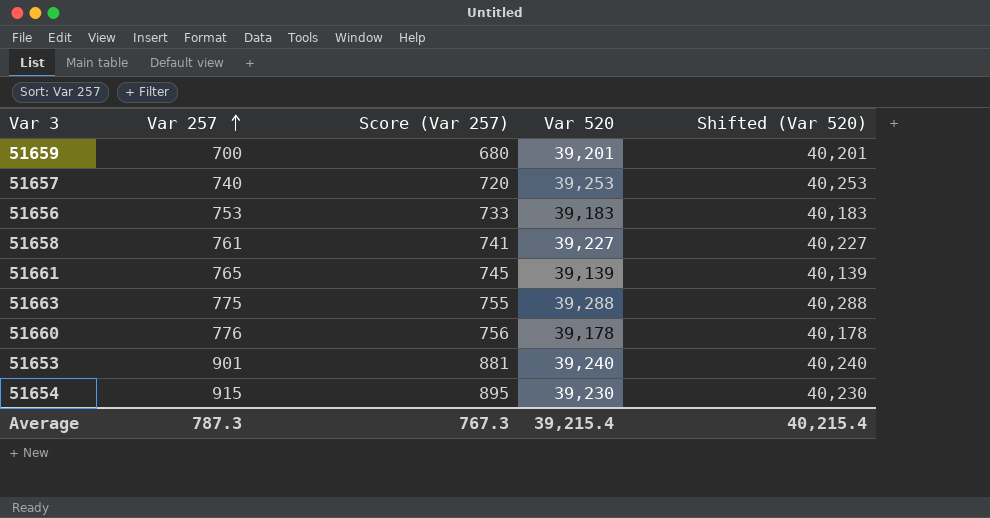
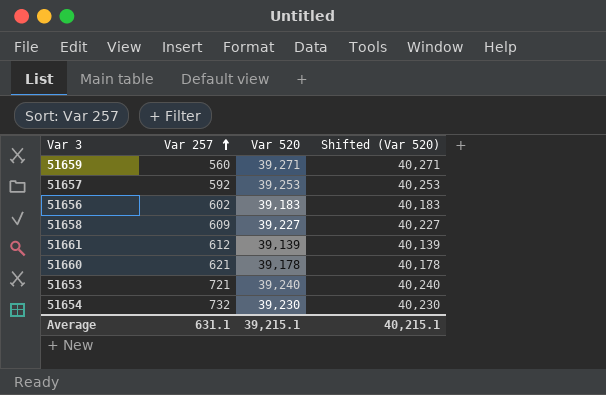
column Score (Var 257) | formula: [Var 257] - 20 -> none
row 51663: 775 | 755 | 39,288 | 40,288 -> none
51659 | Var 257: 700 -> 560
51659 | Var 520: 39,201 -> 39,271
51659 | Shifted (Var 520): 40,201 -> 40,271
51657 | Var 257: 740 -> 592
51656 | Var 257: 753 -> 602
51658 | Var 257: 761 -> 609
51661 | Var 257: 765 -> 612
51660 | Var 257: 776 -> 621
51653 | Var 257: 901 -> 721
51654 | Var 257: 915 -> 732
Average | Var 257: 787.3 -> 631.1
Average | Var 520: 39,215.4 -> 39,215.1
Average | Shifted (Var 520): 40,215.4 -> 40,215.1

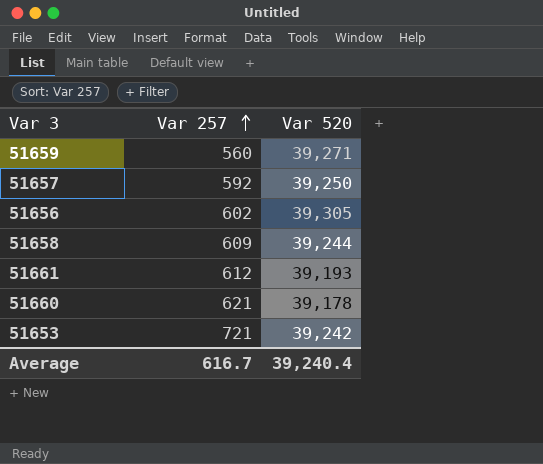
column Shifted (Var 520) | formula: [Var 520] + 1000 -> none
row 51654: 732 | 39,230 | 40,230 -> none
51657 | Var 520: 39,253 -> 39,250
51656 | Var 520: 39,183 -> 39,305
51658 | Var 520: 39,227 -> 39,244
51661 | Var 520: 39,139 -> 39,193
51653 | Var 520: 39,240 -> 39,242
Average | Var 257: 631.1 -> 616.7
Average | Var 520: 39,215.1 -> 39,240.4

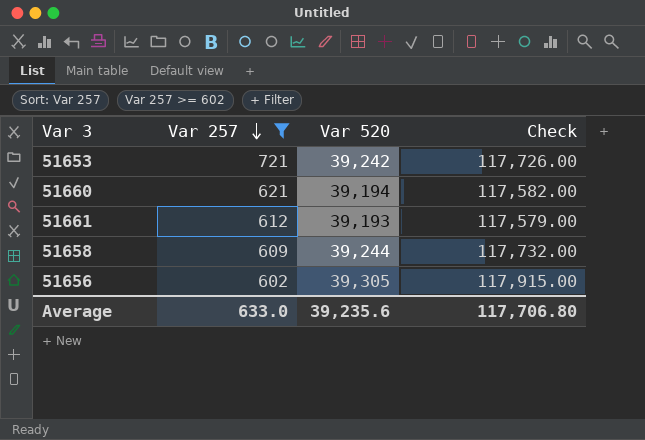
filter: none -> Var 257 >= 602
row order: Var 257 ascending -> Var 257 descending
column Check | formula: none -> [Var 520] * 3
51660 | Var 520: 39,178 -> 39,194
Average | Var 257: 616.7 -> 633.0
Average | Var 520: 39,240.4 -> 39,235.6

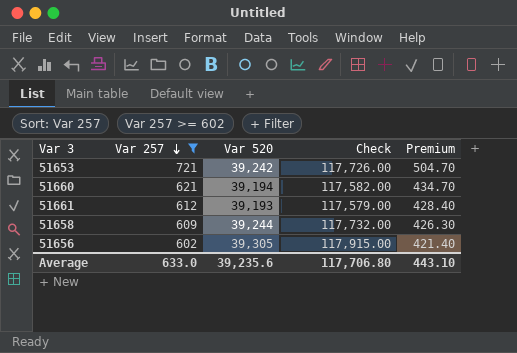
column Premium | formula: none -> [Var 257] * 0.7

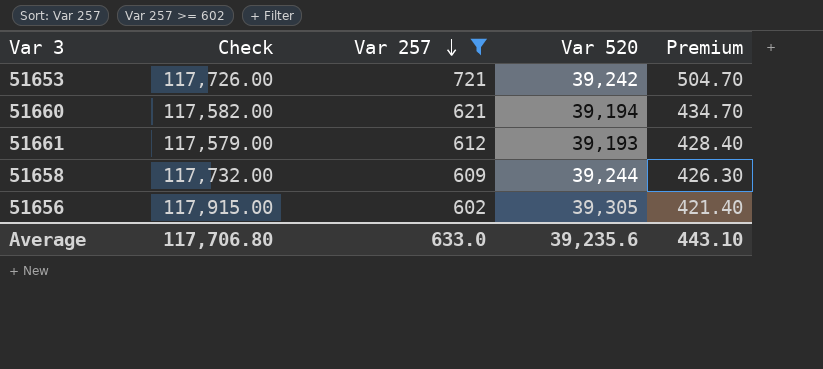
column Check | position: 4 -> 2

